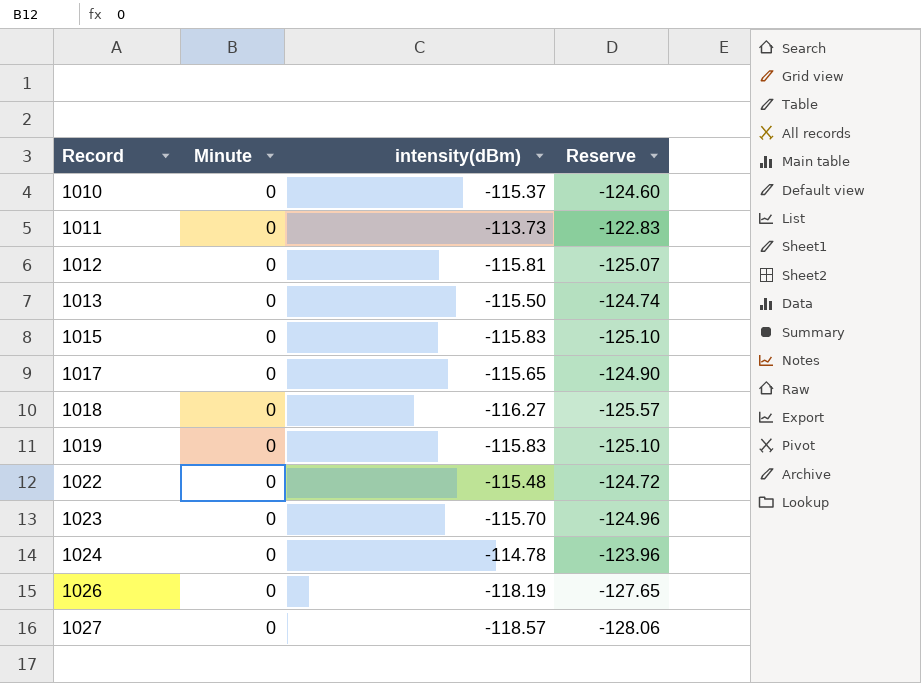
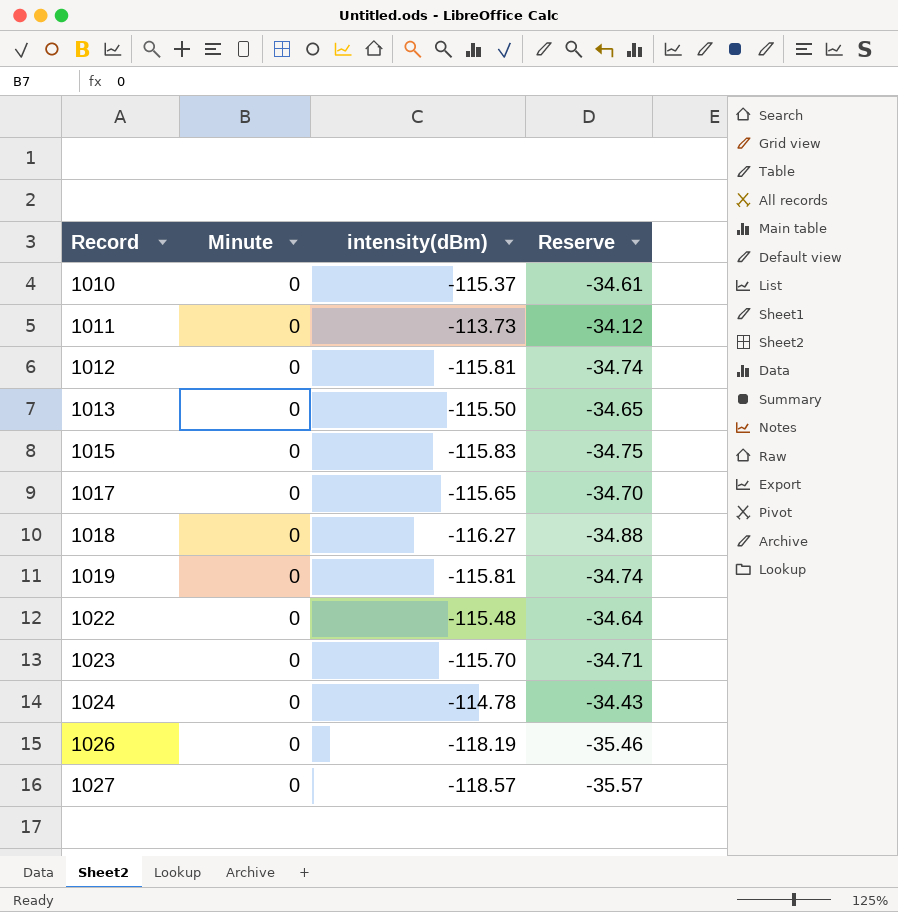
column Reserve | formula: [intensity(dBm)] * 1.08 -> [intensity(dBm)] * 0.3
1019 | intensity(dBm): -115.83 -> -115.81

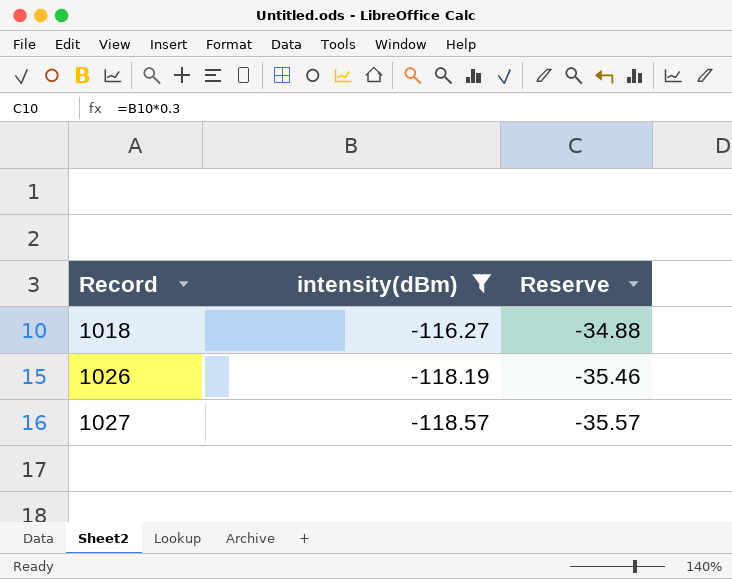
filter: none -> intensity(dBm) <= -116.27
column Minute | position: 2 -> none

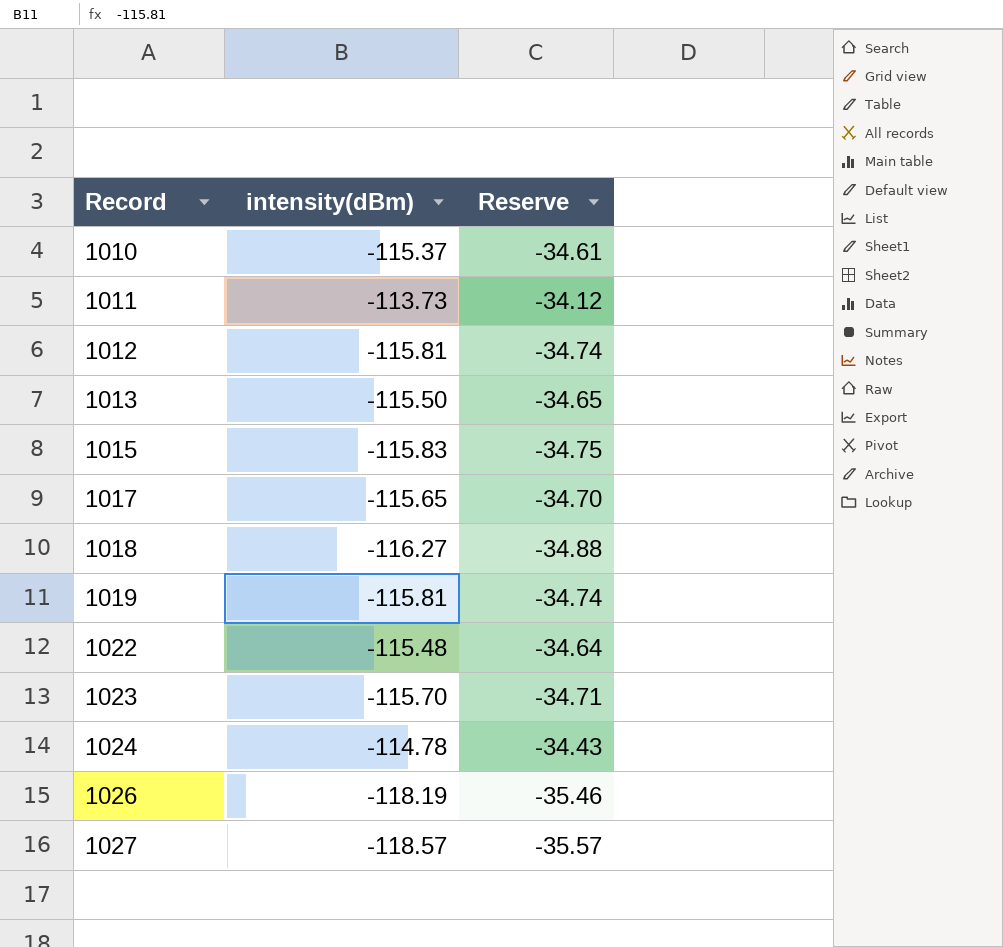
filter: intensity(dBm) <= -116.27 -> none

